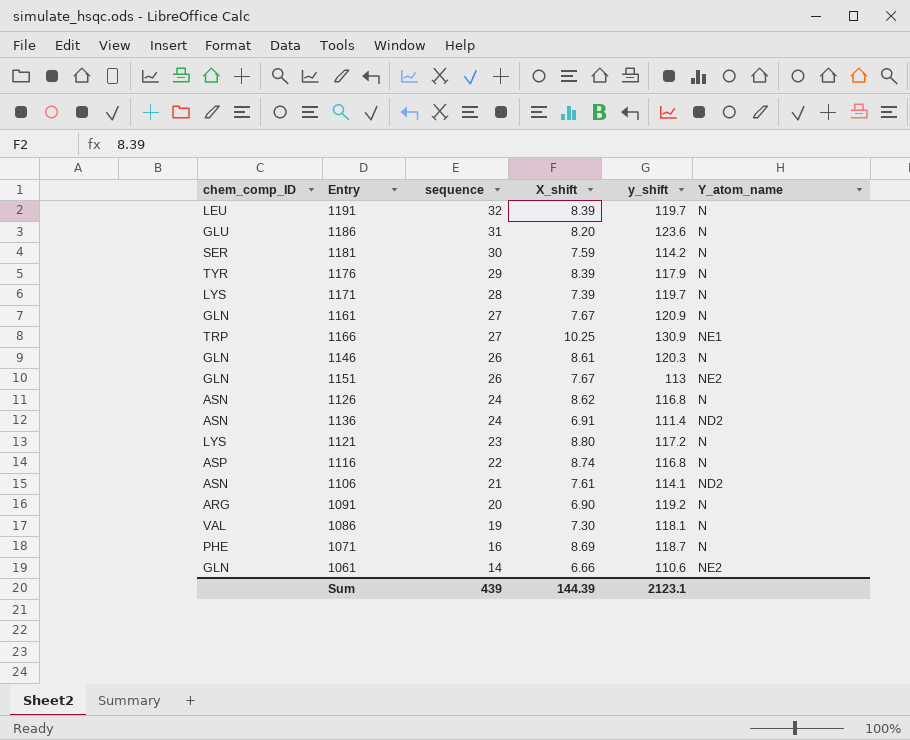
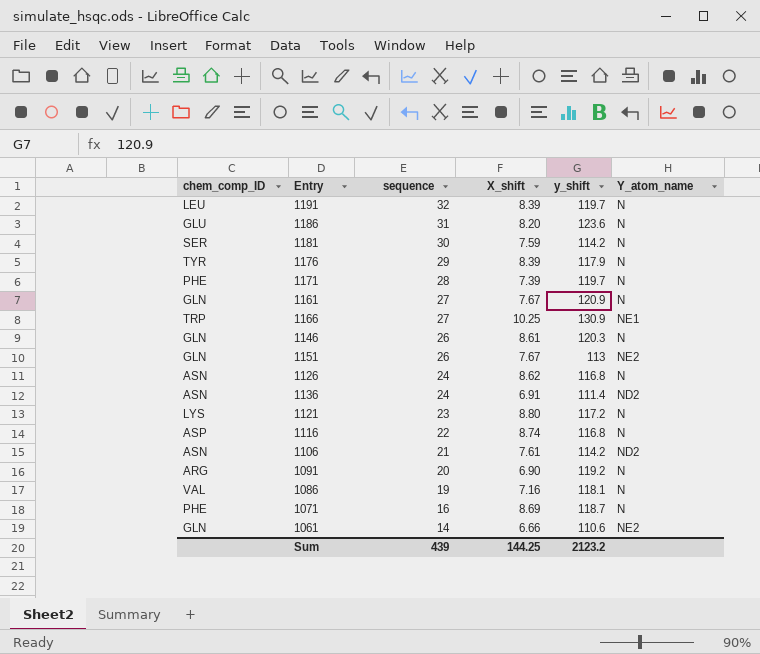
1171 | chem_comp_ID: LYS -> PHE
1106 | y_shift: 114.1 -> 114.2
1086 | X_shift: 7.30 -> 7.16
Sum | X_shift: 144.39 -> 144.25
Sum | y_shift: 2123.1 -> 2123.2

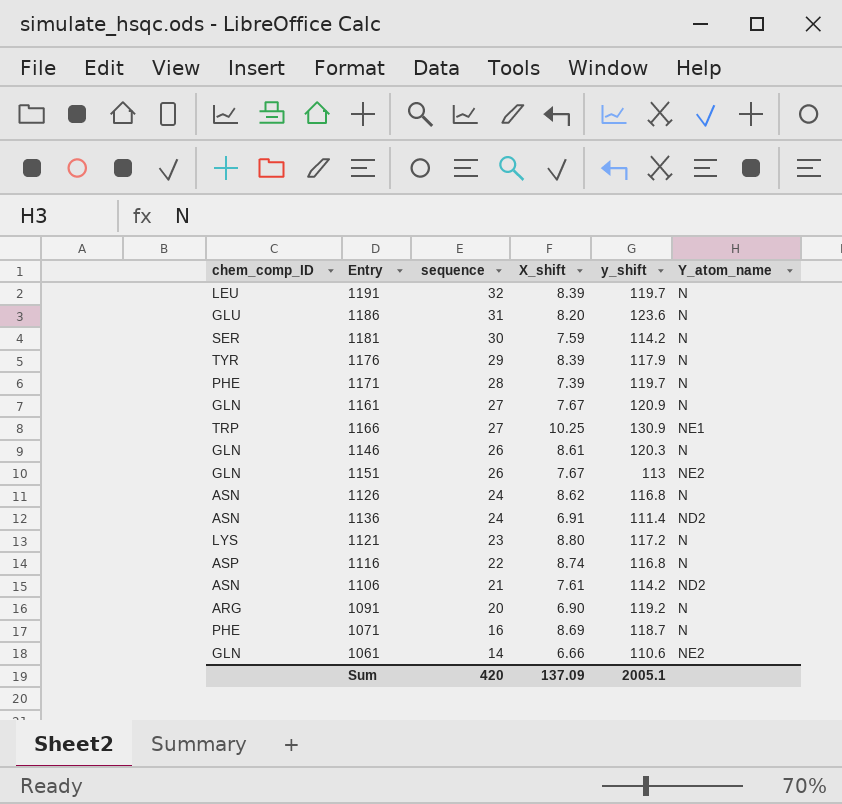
row 1086: VAL | 19 | 7.16 | 118.1 | N -> none
Sum | sequence: 439 -> 420
Sum | X_shift: 144.25 -> 137.09
Sum | y_shift: 2123.2 -> 2005.1

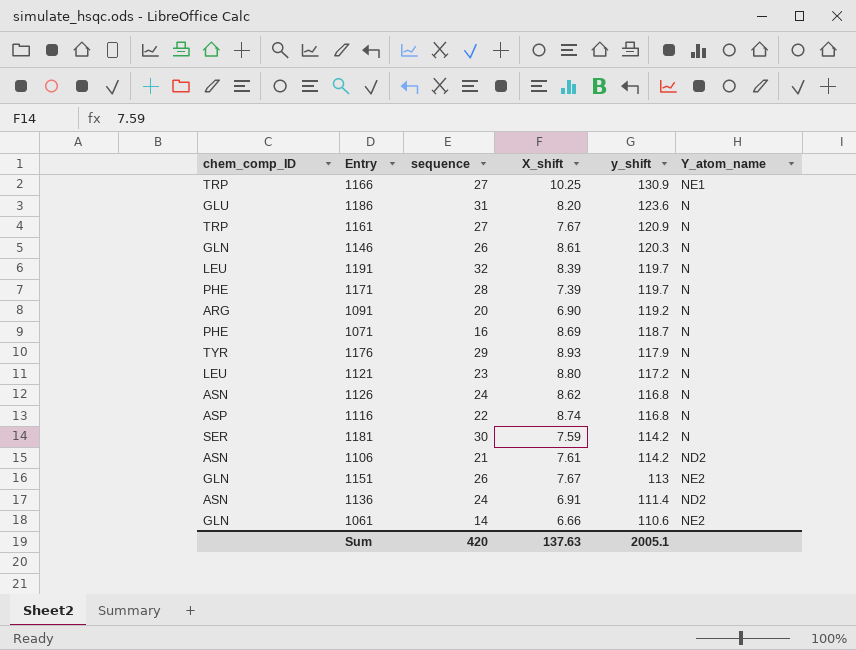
row order: sequence descending -> y_shift descending
1161 | chem_comp_ID: GLN -> TRP
1176 | X_shift: 8.39 -> 8.93
1121 | chem_comp_ID: LYS -> LEU
Sum | X_shift: 137.09 -> 137.63

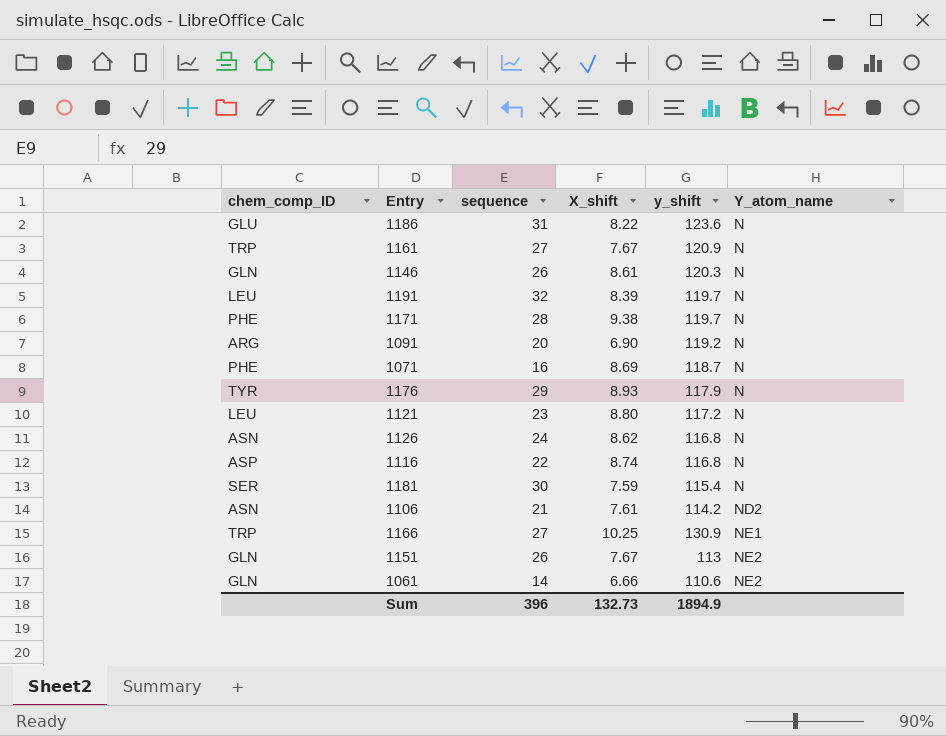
row order: y_shift descending -> Y_atom_name ascending
row 1136: ASN | 24 | 6.91 | 111.4 | ND2 -> none
1186 | X_shift: 8.20 -> 8.22
1171 | X_shift: 7.39 -> 9.38
1181 | y_shift: 114.2 -> 115.4
Sum | sequence: 420 -> 396
Sum | X_shift: 137.63 -> 132.73
Sum | y_shift: 2005.1 -> 1894.9

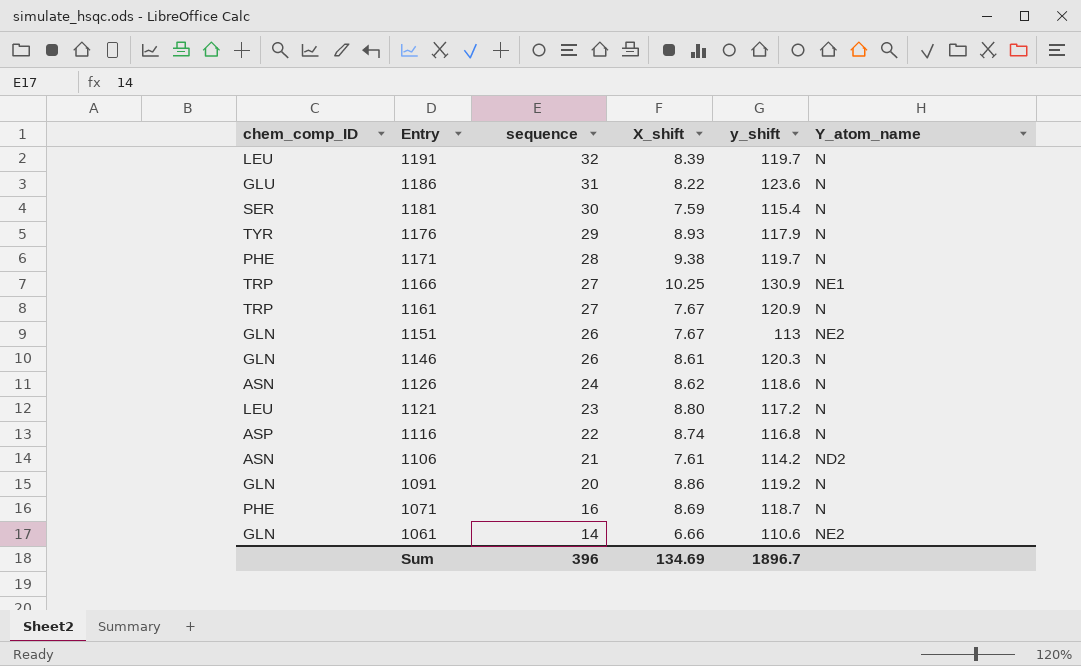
row order: Y_atom_name ascending -> Entry descending
1126 | y_shift: 116.8 -> 118.6
1091 | chem_comp_ID: ARG -> GLN
1091 | X_shift: 6.90 -> 8.86
Sum | X_shift: 132.73 -> 134.69
Sum | y_shift: 1894.9 -> 1896.7

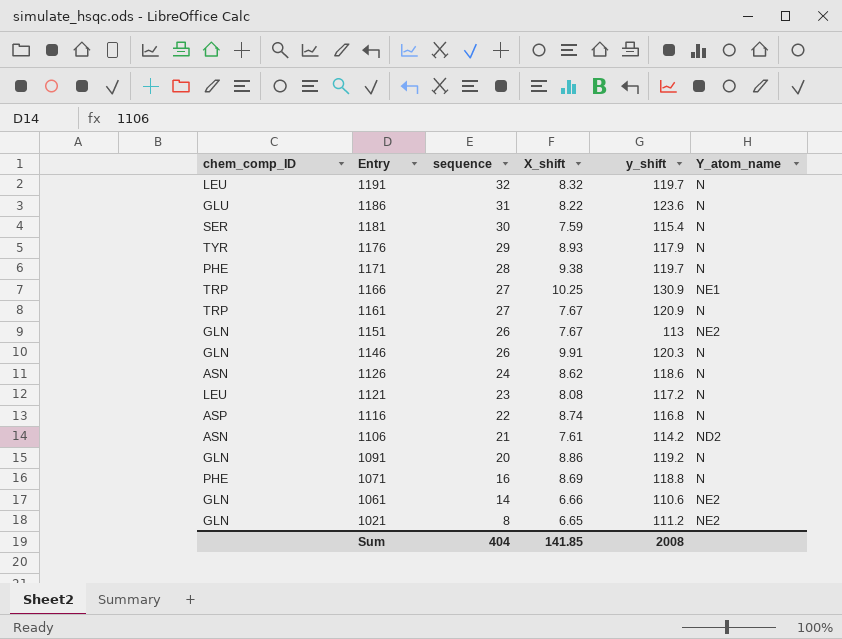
1191 | X_shift: 8.39 -> 8.32
1146 | X_shift: 8.61 -> 9.91
1121 | X_shift: 8.80 -> 8.08
1071 | y_shift: 118.7 -> 118.8
row 1021: none -> GLN | 8 | 6.65 | 111.2 | NE2
Sum | sequence: 396 -> 404
Sum | X_shift: 134.69 -> 141.85
Sum | y_shift: 1896.7 -> 2008

